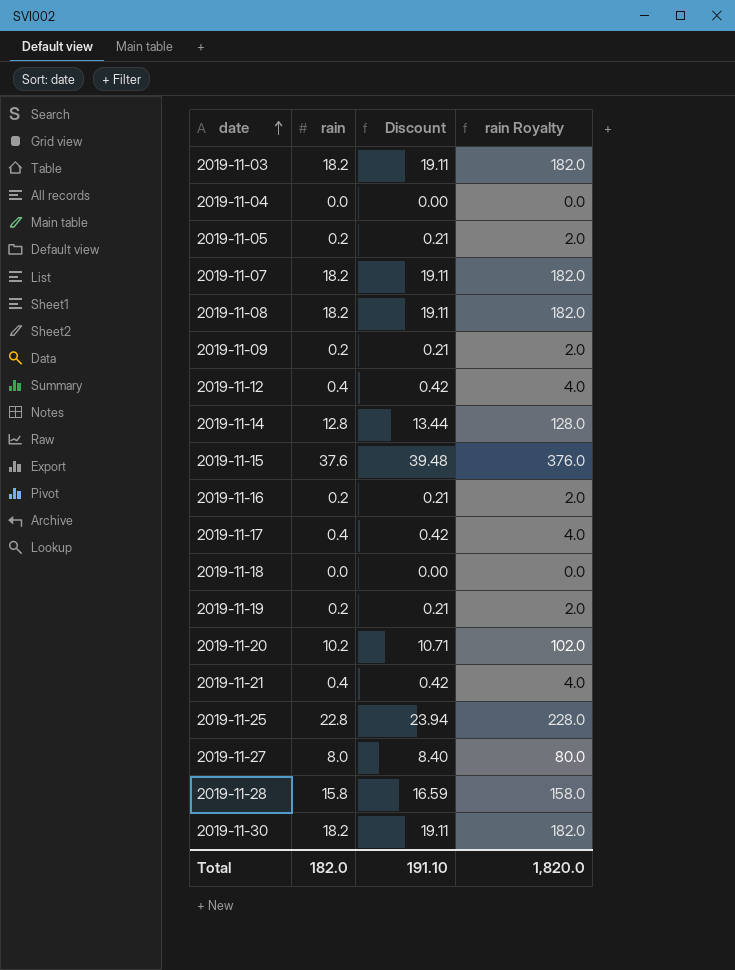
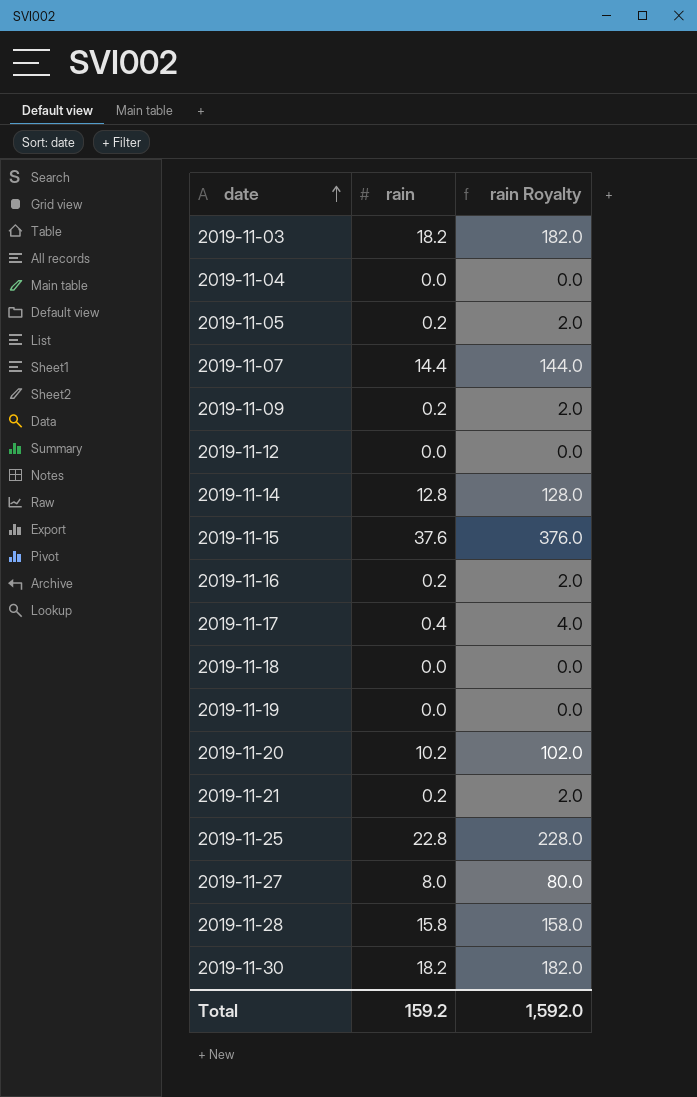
column Discount | formula: [rain] * 1.05 -> none
row 2019-11-08: 18.2 | 19.11 | 182.0 -> none
2019-11-07 | rain: 18.2 -> 14.4
2019-11-07 | rain Royalty: 182.0 -> 144.0
2019-11-12 | rain: 0.4 -> 0.0
2019-11-12 | rain Royalty: 4.0 -> 0.0
2019-11-19 | rain: 0.2 -> 0.0
2019-11-19 | rain Royalty: 2.0 -> 0.0
2019-11-21 | rain: 0.4 -> 0.2
2019-11-21 | rain Royalty: 4.0 -> 2.0
Total | rain: 182.0 -> 159.2
Total | rain Royalty: 1,820.0 -> 1,592.0

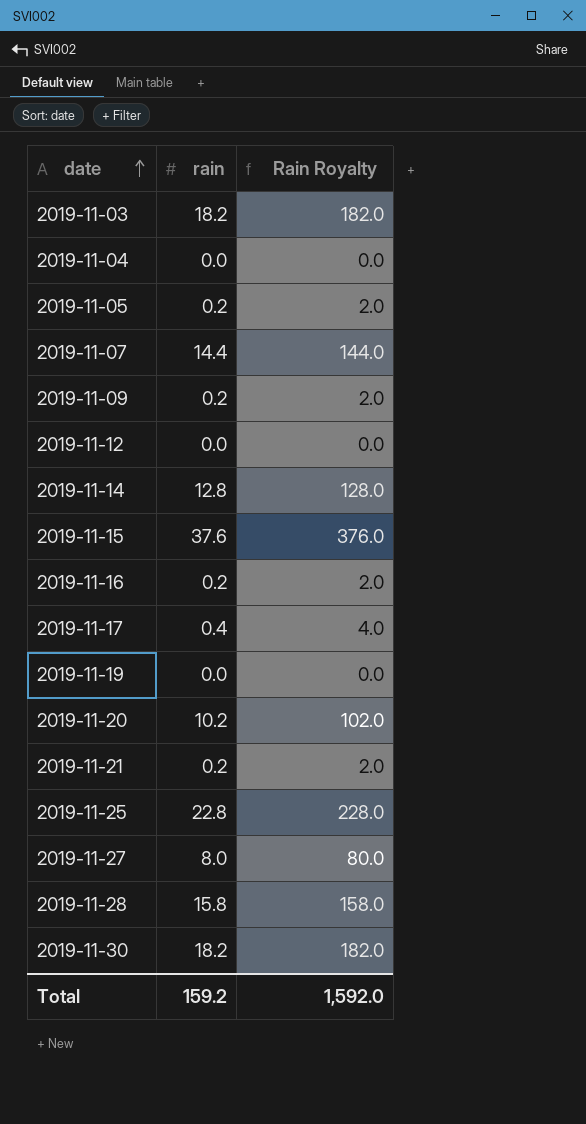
column name: rain Royalty -> Rain Royalty
row 2019-11-18: 0.0 | 0.0 -> none

